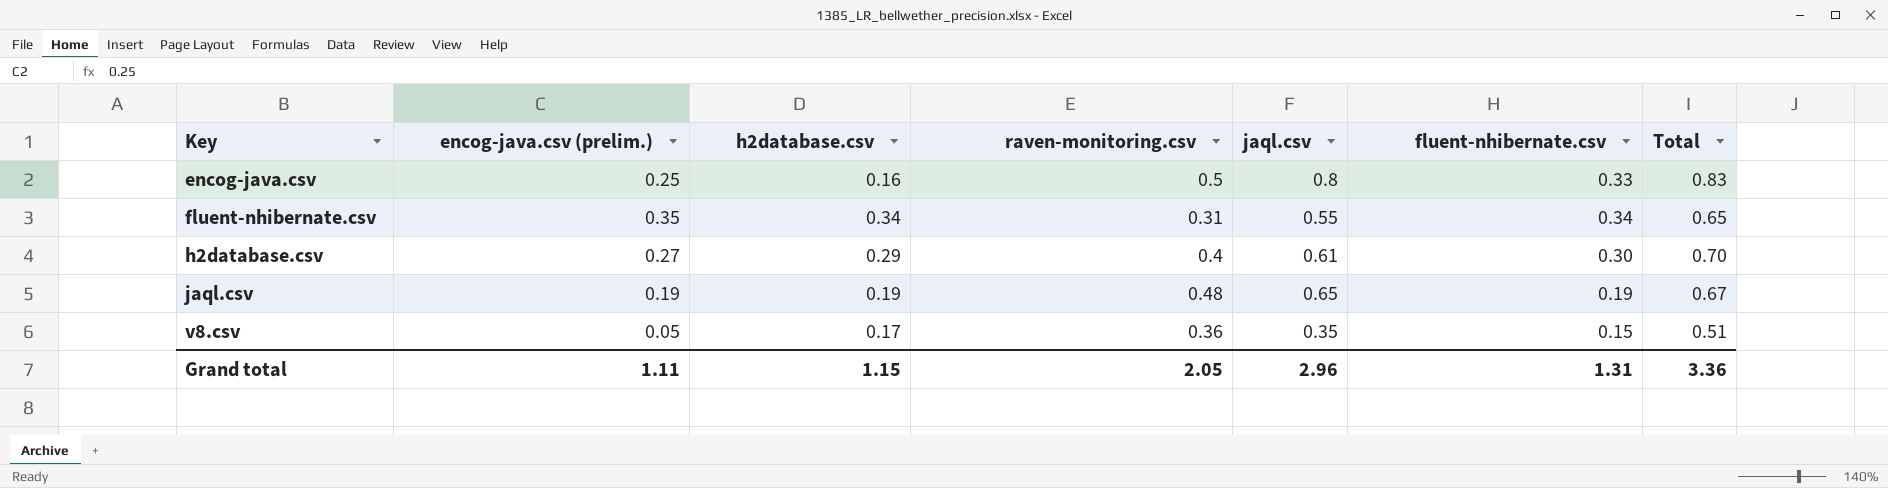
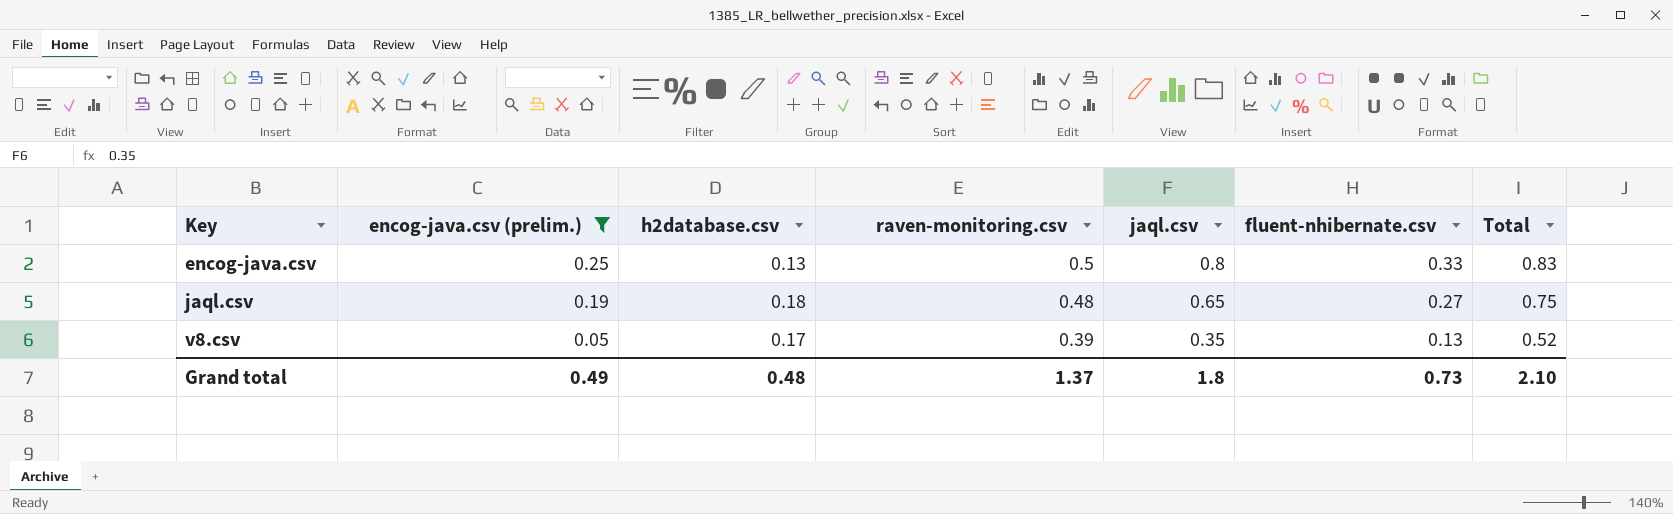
filter: none -> encog-java.csv (prelim.) <= 0.25
encog-java.csv | h2database.csv: 0.16 -> 0.13
jaql.csv | h2database.csv: 0.19 -> 0.18
jaql.csv | fluent-nhibernate.csv: 0.19 -> 0.27
jaql.csv | Total: 0.67 -> 0.75
v8.csv | raven-monitoring.csv: 0.36 -> 0.39
v8.csv | fluent-nhibernate.csv: 0.15 -> 0.13
v8.csv | Total: 0.51 -> 0.52
Grand total | encog-java.csv (prelim.): 1.11 -> 0.49
Grand total | h2database.csv: 1.15 -> 0.48
Grand total | raven-monitoring.csv: 2.05 -> 1.37
Grand total | jaql.csv: 2.96 -> 1.8
Grand total | fluent-nhibernate.csv: 1.31 -> 0.73
Grand total | Total: 3.36 -> 2.10

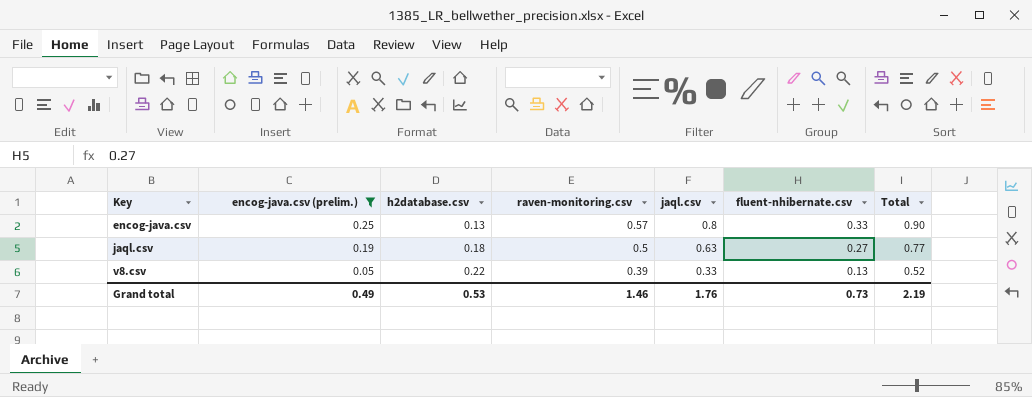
encog-java.csv | raven-monitoring.csv: 0.5 -> 0.57
encog-java.csv | Total: 0.83 -> 0.90
jaql.csv | raven-monitoring.csv: 0.48 -> 0.5
jaql.csv | jaql.csv: 0.65 -> 0.63
jaql.csv | Total: 0.75 -> 0.77
v8.csv | h2database.csv: 0.17 -> 0.22
v8.csv | jaql.csv: 0.35 -> 0.33
Grand total | h2database.csv: 0.48 -> 0.53
Grand total | raven-monitoring.csv: 1.37 -> 1.46
Grand total | jaql.csv: 1.8 -> 1.76
Grand total | Total: 2.10 -> 2.19

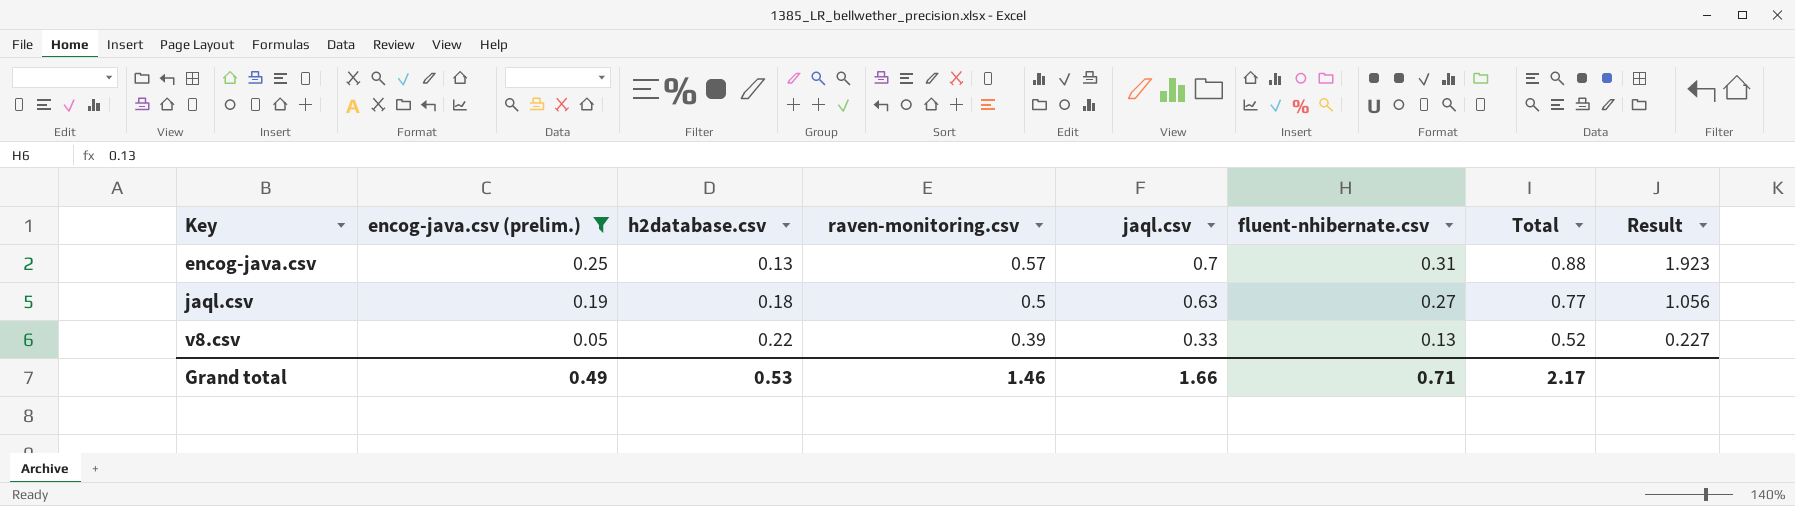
column Result | formula: none -> [encog-java.csv (prelim.)] / [h2database.csv]
encog-java.csv | jaql.csv: 0.8 -> 0.7
encog-java.csv | fluent-nhibernate.csv: 0.33 -> 0.31
encog-java.csv | Total: 0.90 -> 0.88
Grand total | jaql.csv: 1.76 -> 1.66
Grand total | fluent-nhibernate.csv: 0.73 -> 0.71
Grand total | Total: 2.19 -> 2.17

